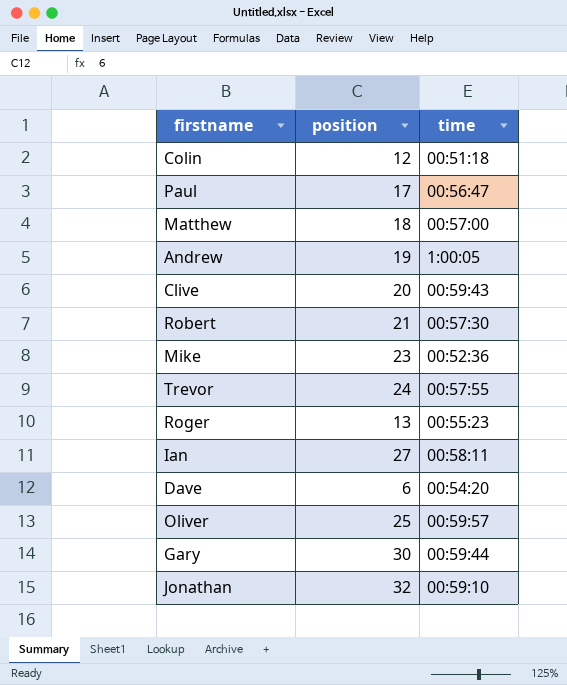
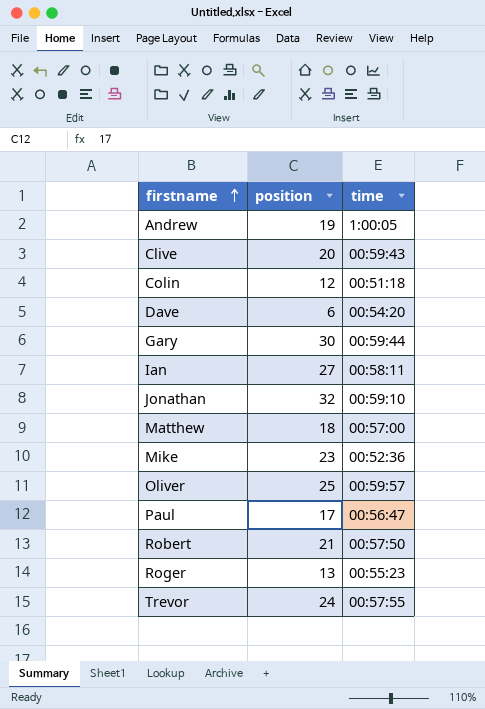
row order: none -> firstname ascending
Robert | time: 00:57:30 -> 00:57:50

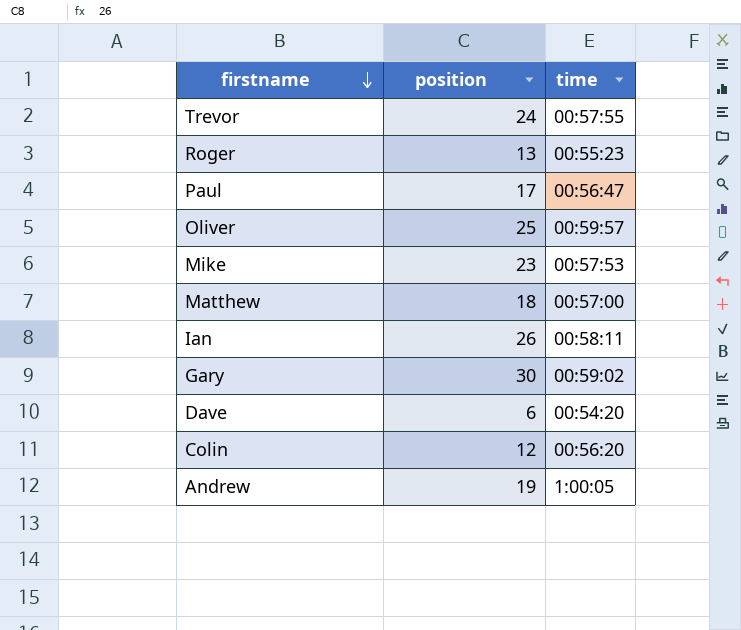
row order: firstname ascending -> firstname descending
row Clive: 20 | 00:59:43 -> none
row Jonathan: 32 | 00:59:10 -> none
row Robert: 21 | 00:57:50 -> none
Mike | time: 00:52:36 -> 00:57:53
Ian | position: 27 -> 26
Gary | time: 00:59:44 -> 00:59:02
Colin | time: 00:51:18 -> 00:56:20

